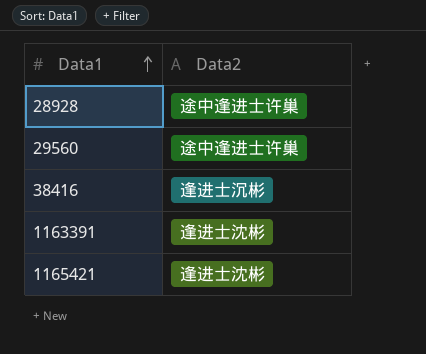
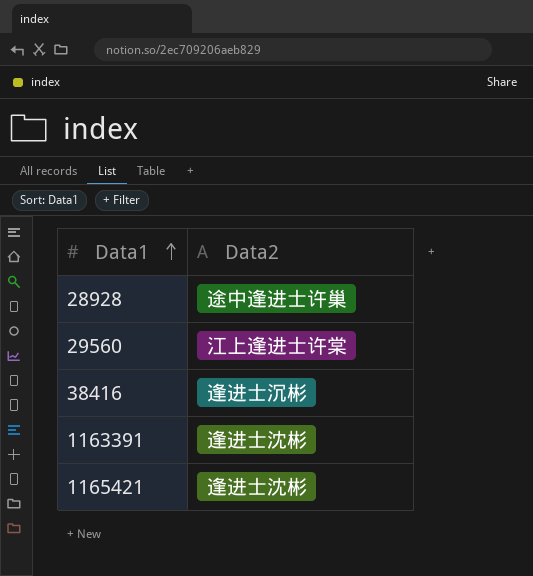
29560 | Data2: 途中逢进士许巢 -> 江上逢进士许棠

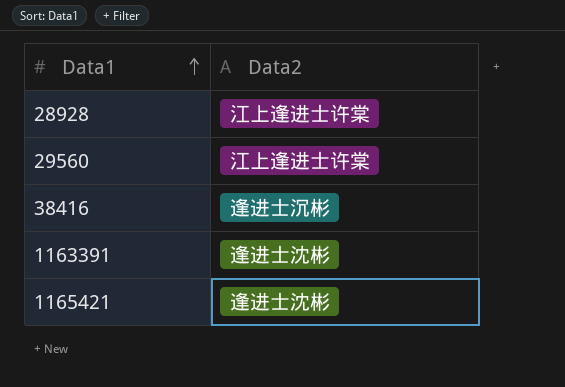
28928 | Data2: 途中逢进士许巢 -> 江上逢进士许棠

